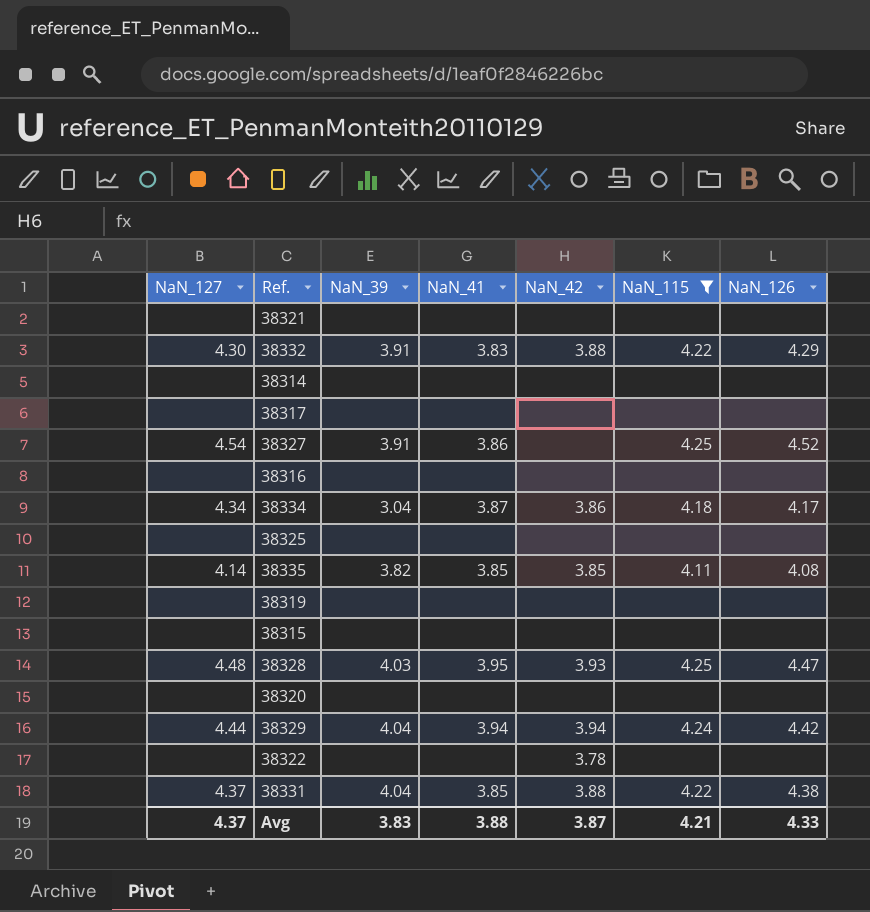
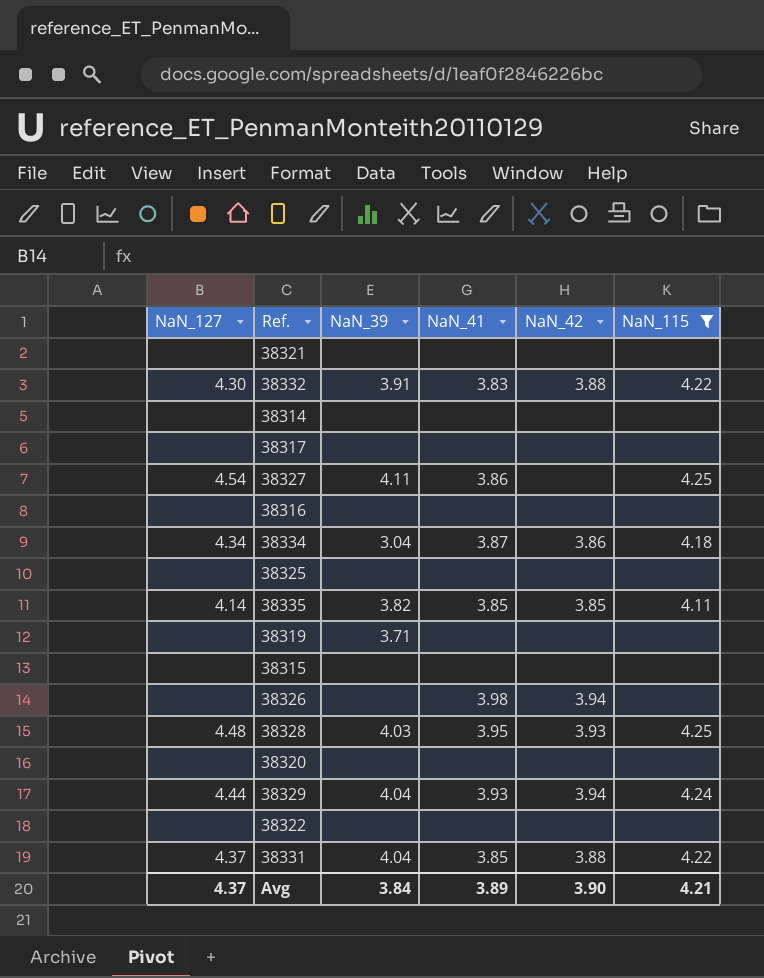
column NaN_126 | position: 7 -> none
38327 | NaN_39: 3.91 -> 4.11
38319 | NaN_39: none -> 3.71
row 38326: none -> none | none | 3.98 | 3.94 | none
38329 | NaN_41: 3.94 -> 3.93
38322 | NaN_42: 3.78 -> none
Avg | NaN_39: 3.83 -> 3.84
Avg | NaN_41: 3.88 -> 3.89
Avg | NaN_42: 3.87 -> 3.90

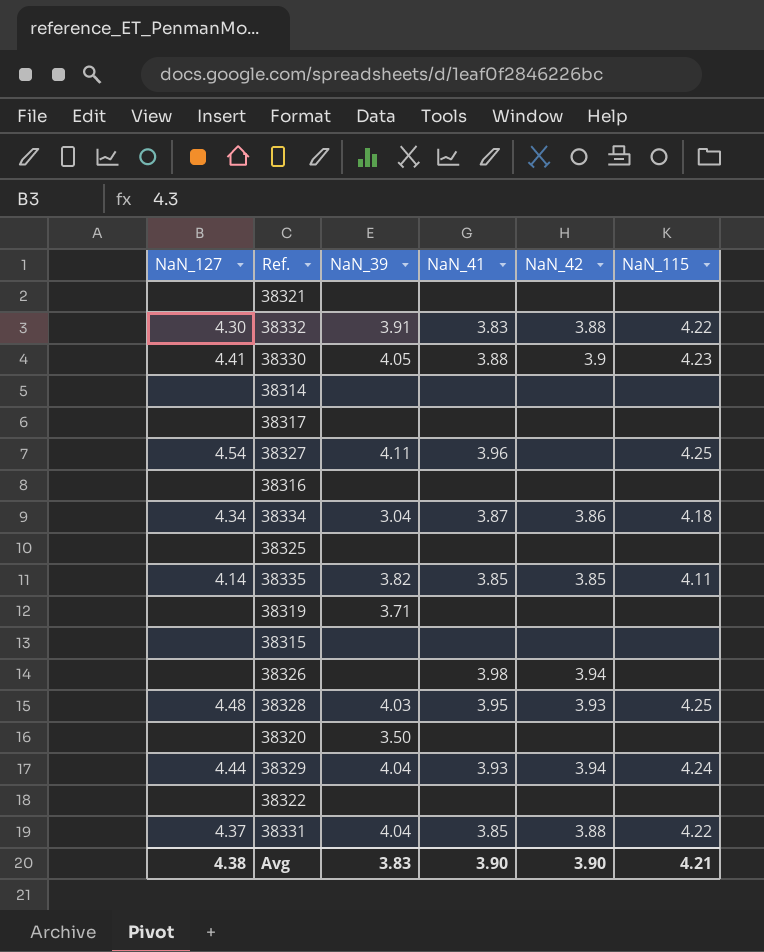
filter: NaN_115 != 4.23 -> none
38327 | NaN_41: 3.86 -> 3.96
38320 | NaN_39: none -> 3.50
Avg | NaN_127: 4.37 -> 4.38
Avg | NaN_39: 3.84 -> 3.83
Avg | NaN_41: 3.89 -> 3.90

